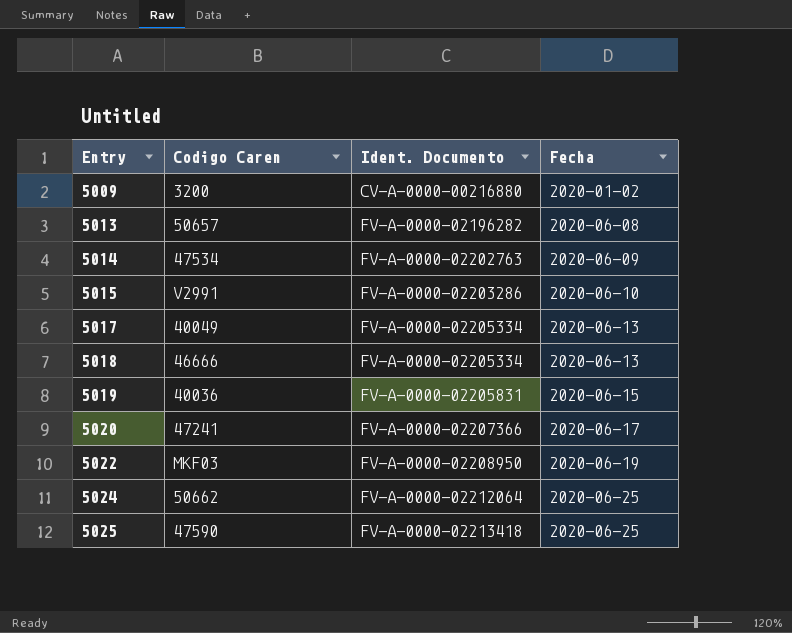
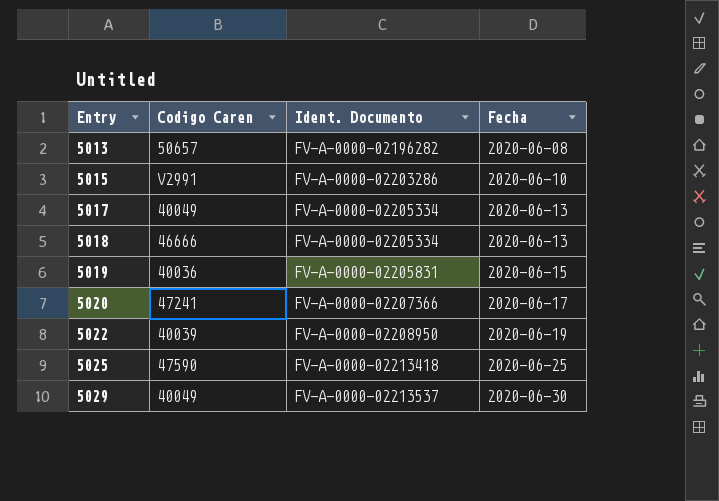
row 5009: 3200 | CV-A-0000-00216880 | 2020-01-02 -> none
row 5014: 47534 | FV-A-0000-02202763 | 2020-06-09 -> none
row 5024: 50662 | FV-A-0000-02212064 | 2020-06-25 -> none
5022 | Codigo Caren: MKF03 -> 40039
row 5029: none -> 40049 | FV-A-0000-02213537 | 2020-06-30

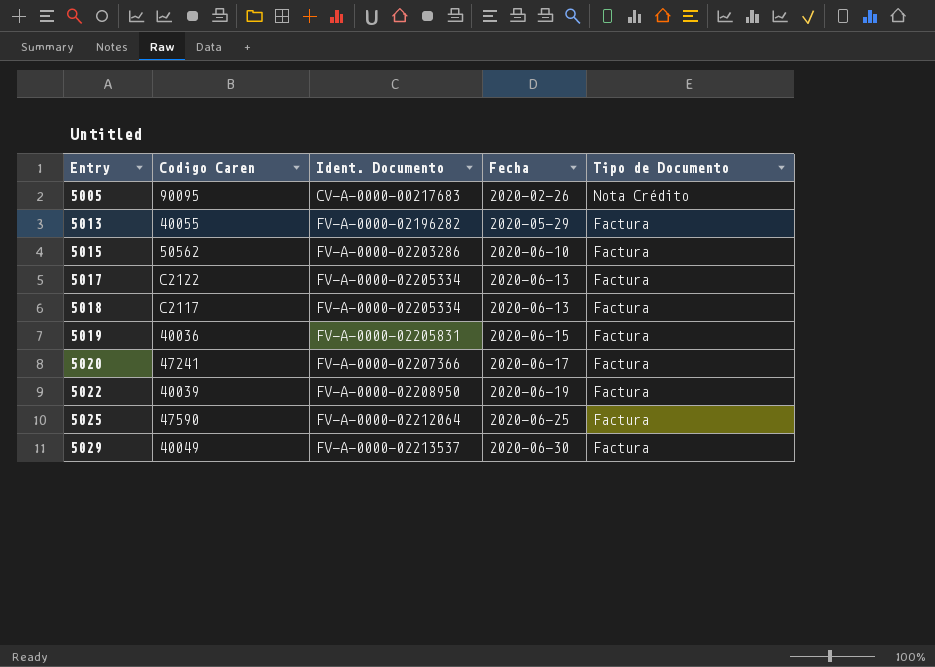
column Tipo de Documento | position: none -> 5
row 5005: none -> 90095 | CV-A-0000-00217683 | 2020-02-26 | Nota Crédito
5013 | Codigo Caren: 50657 -> 40055
5013 | Fecha: 2020-06-08 -> 2020-05-29
5015 | Codigo Caren: V2991 -> 50562
5017 | Codigo Caren: 40049 -> C2122
5018 | Codigo Caren: 46666 -> C2117
5025 | Ident. Documento: FV-A-0000-02213418 -> FV-A-0000-02212064

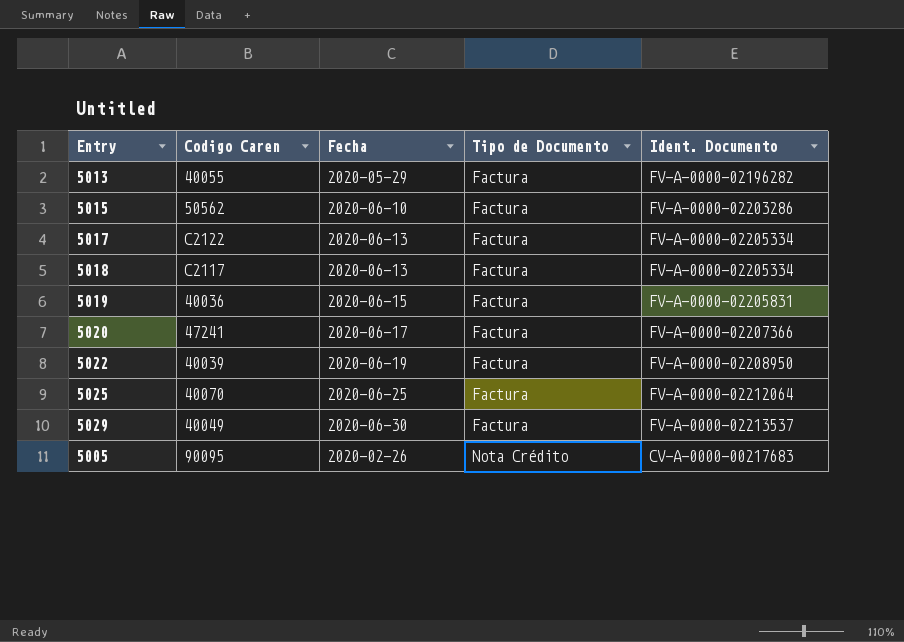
row order: Entry ascending -> Tipo de Documento ascending
column Ident. Documento | position: 3 -> 5
5025 | Codigo Caren: 47590 -> 40070

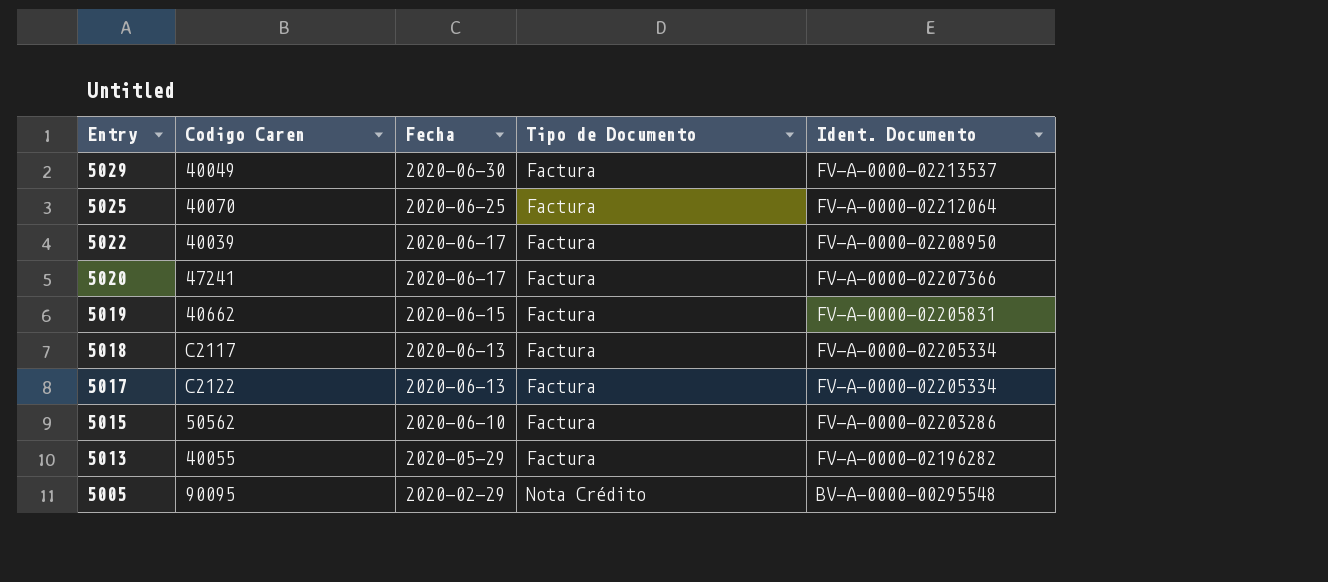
row order: Tipo de Documento ascending -> Entry descending
5022 | Fecha: 2020-06-19 -> 2020-06-17
5019 | Codigo Caren: 40036 -> 40662
5005 | Fecha: 2020-02-26 -> 2020-02-29
5005 | Ident. Documento: CV-A-0000-00217683 -> BV-A-0000-00295548

